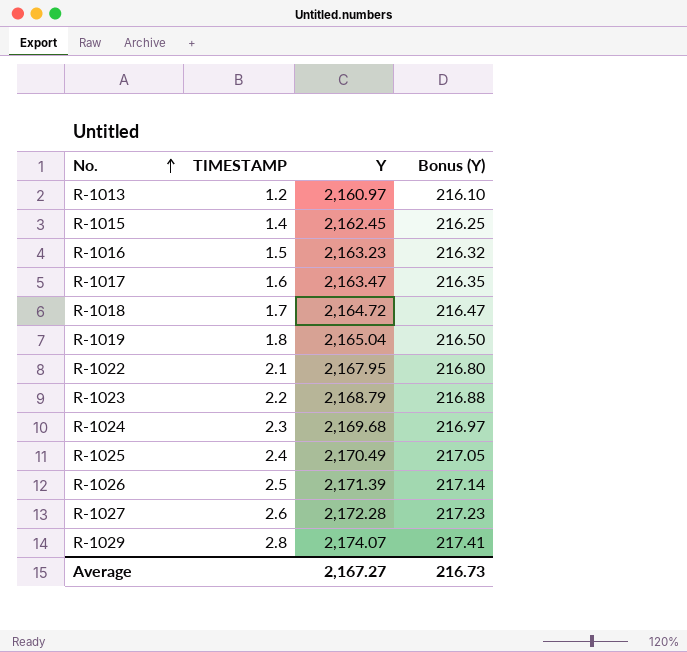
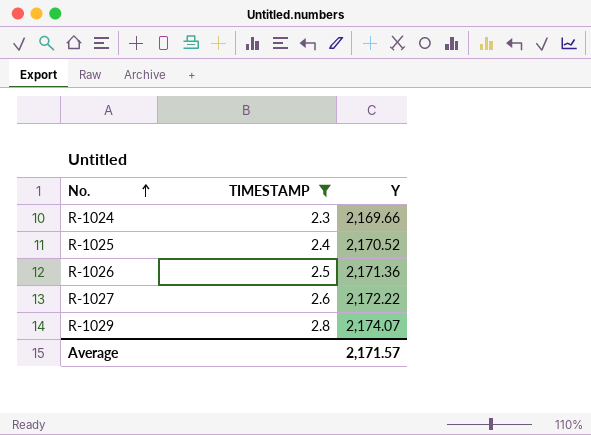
filter: none -> TIMESTAMP >= 2.3
column Bonus (Y) | formula: [Y] * 0.1 -> none
R-1024 | Y: 2,169.68 -> 2,169.66
R-1025 | Y: 2,170.49 -> 2,170.52
R-1026 | Y: 2,171.39 -> 2,171.36
R-1027 | Y: 2,172.28 -> 2,172.22
Average | Y: 2,167.27 -> 2,171.57

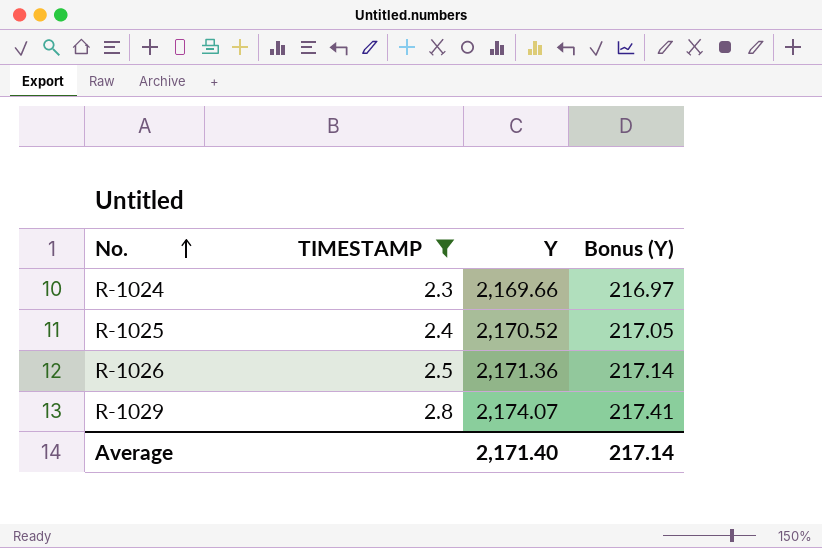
column Bonus (Y) | formula: none -> [Y] * 0.1
row R-1027: 2.6 | 2,172.22 -> none
Average | Y: 2,171.57 -> 2,171.40

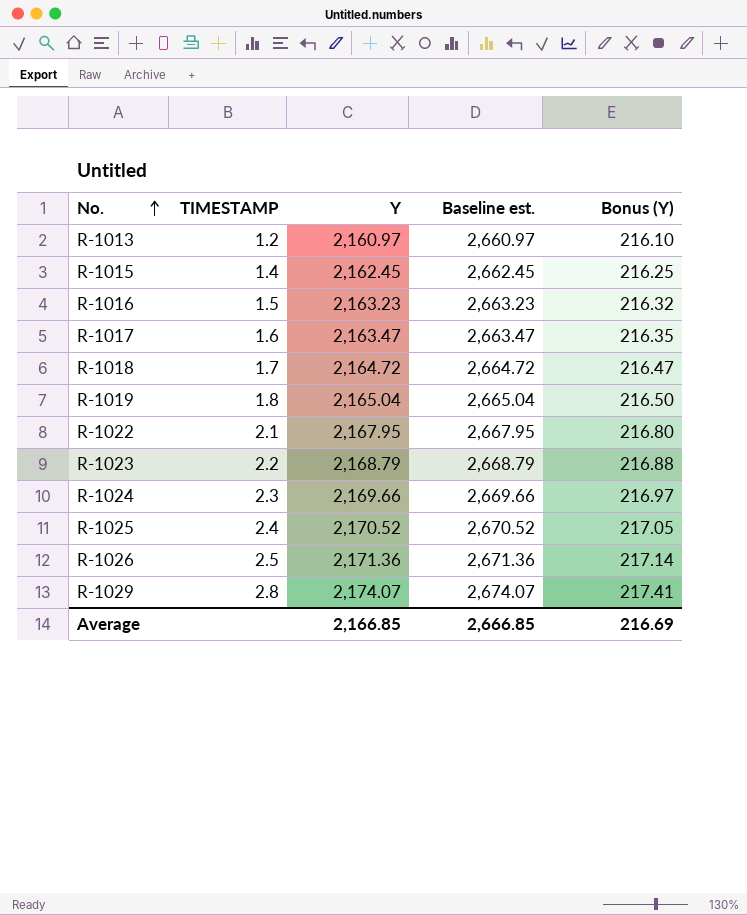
filter: TIMESTAMP >= 2.3 -> none
column Baseline est. | formula: none -> [Y] + 500
Average | Y: 2,171.40 -> 2,166.85
Average | Bonus (Y): 217.14 -> 216.69

